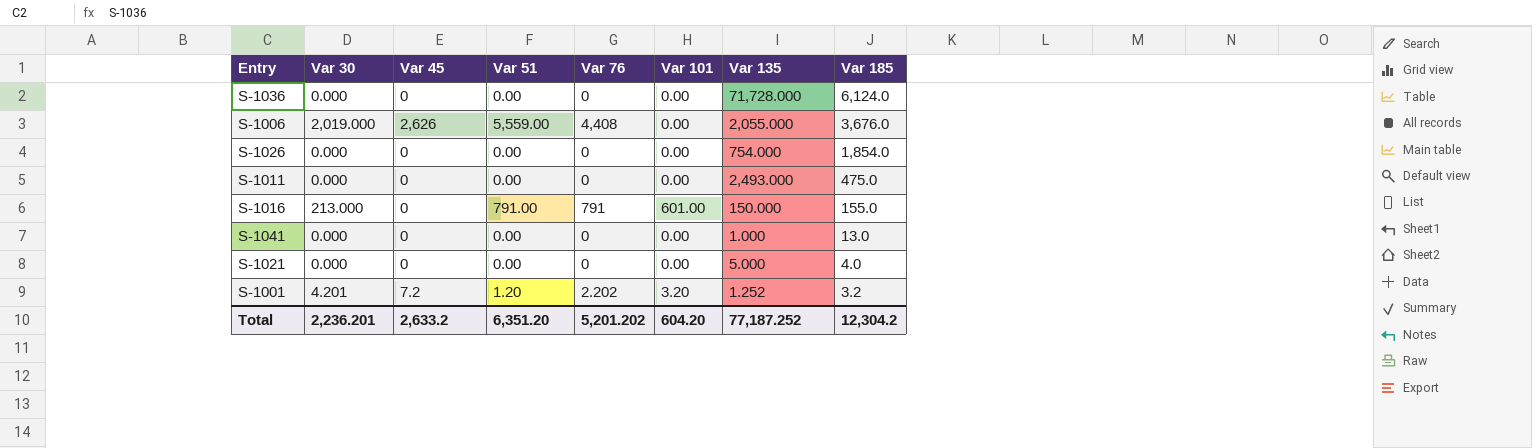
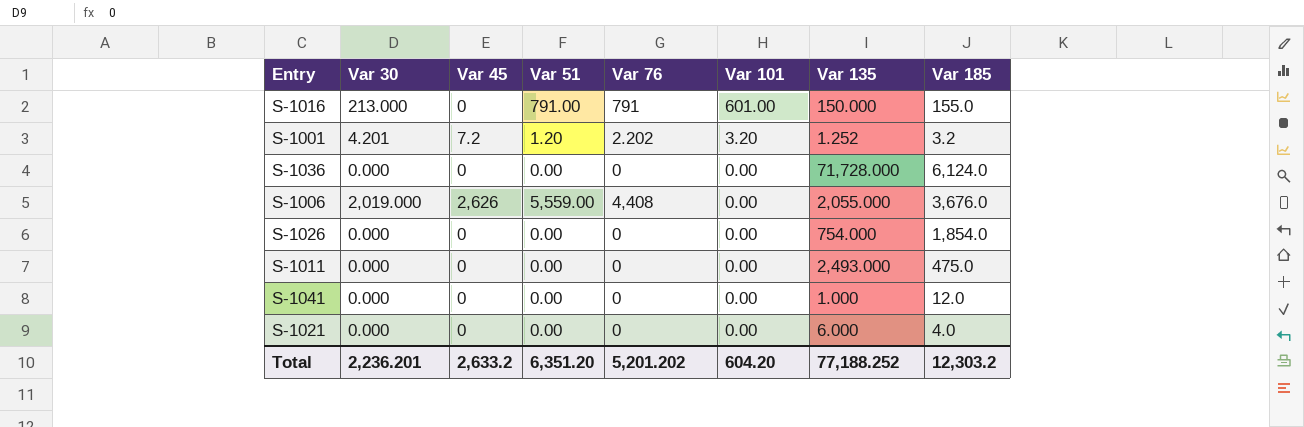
row order: Var 185 descending -> Var 101 descending
S-1041 | Var 185: 13.0 -> 12.0
S-1021 | Var 135: 5.000 -> 6.000
Total | Var 135: 77,187.252 -> 77,188.252
Total | Var 185: 12,304.2 -> 12,303.2

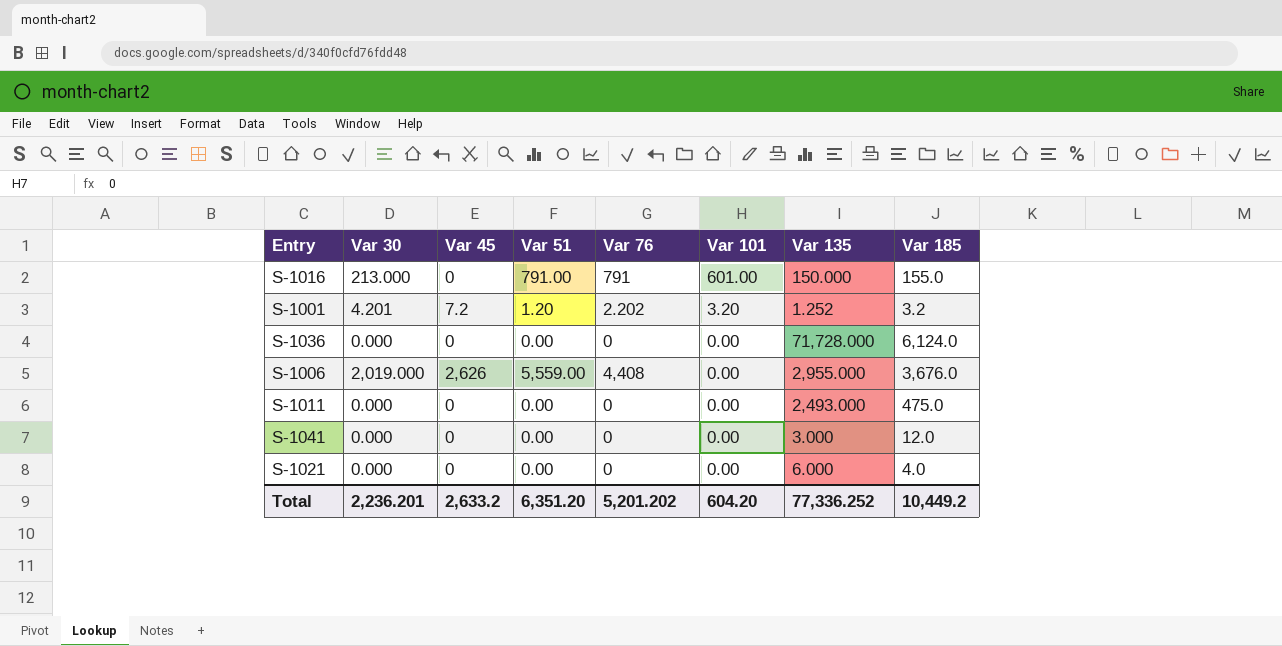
row S-1026: 0.000 | 0 | 0.00 | 0 | 0.00 | 754.000 | 1,854.0 -> none
S-1006 | Var 135: 2,055.000 -> 2,955.000
S-1041 | Var 135: 1.000 -> 3.000
Total | Var 135: 77,188.252 -> 77,336.252
Total | Var 185: 12,303.2 -> 10,449.2

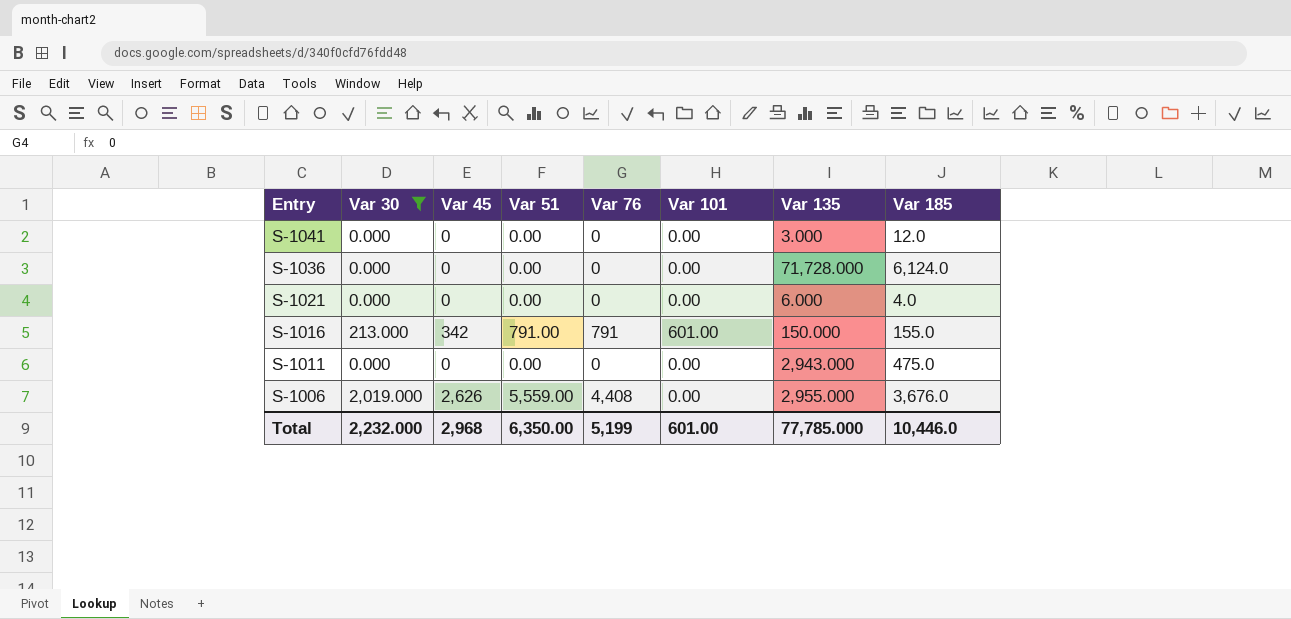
filter: none -> Var 30 != 4.201
row order: Var 101 descending -> Entry descending
S-1016 | Var 45: 0 -> 342
S-1011 | Var 135: 2,493.000 -> 2,943.000
Total | Var 30: 2,236.201 -> 2,232.000
Total | Var 45: 2,633.2 -> 2,968
Total | Var 51: 6,351.20 -> 6,350.00
Total | Var 76: 5,201.202 -> 5,199
Total | Var 101: 604.20 -> 601.00
Total | Var 135: 77,336.252 -> 77,785.000
Total | Var 185: 10,449.2 -> 10,446.0

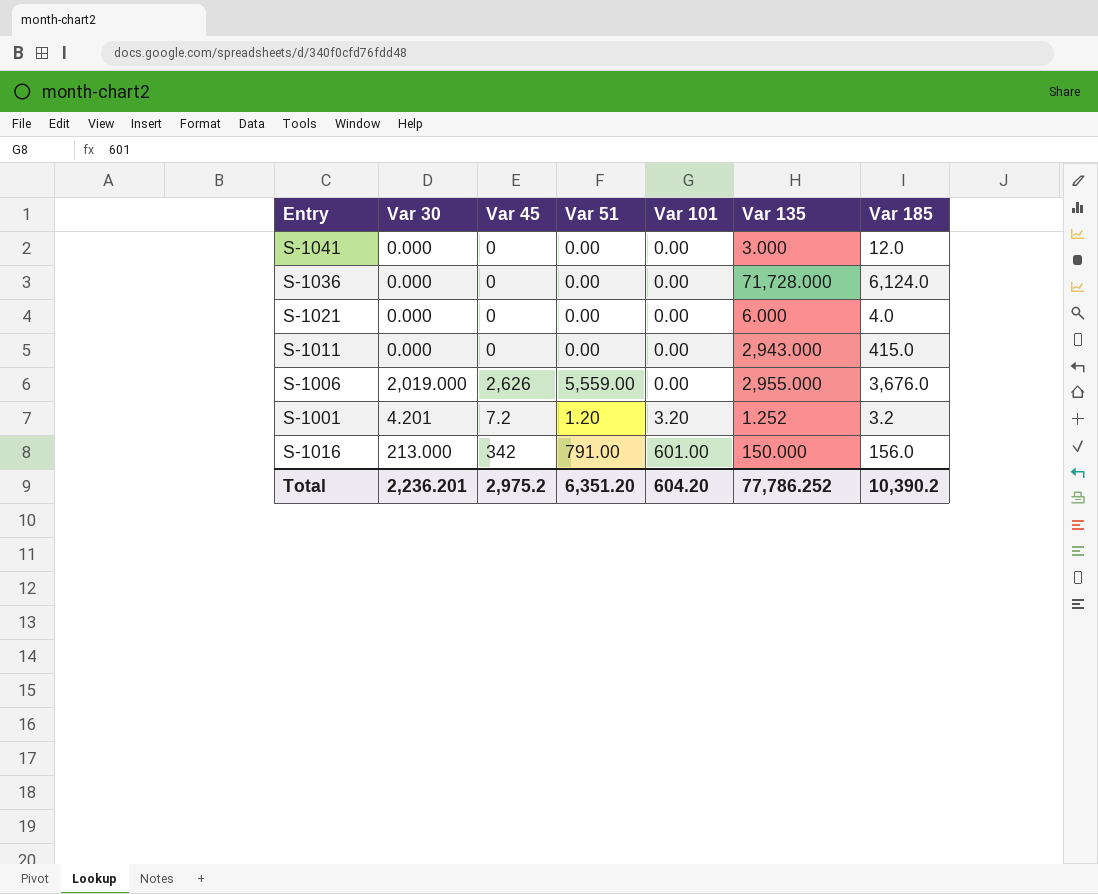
filter: Var 30 != 4.201 -> none
row order: Entry descending -> Var 101 ascending
column Var 76 | position: 5 -> none
S-1011 | Var 185: 475.0 -> 415.0
S-1016 | Var 185: 155.0 -> 156.0
Total | Var 30: 2,232.000 -> 2,236.201
Total | Var 45: 2,968 -> 2,975.2
Total | Var 51: 6,350.00 -> 6,351.20
Total | Var 101: 601.00 -> 604.20
Total | Var 135: 77,785.000 -> 77,786.252
Total | Var 185: 10,446.0 -> 10,390.2

